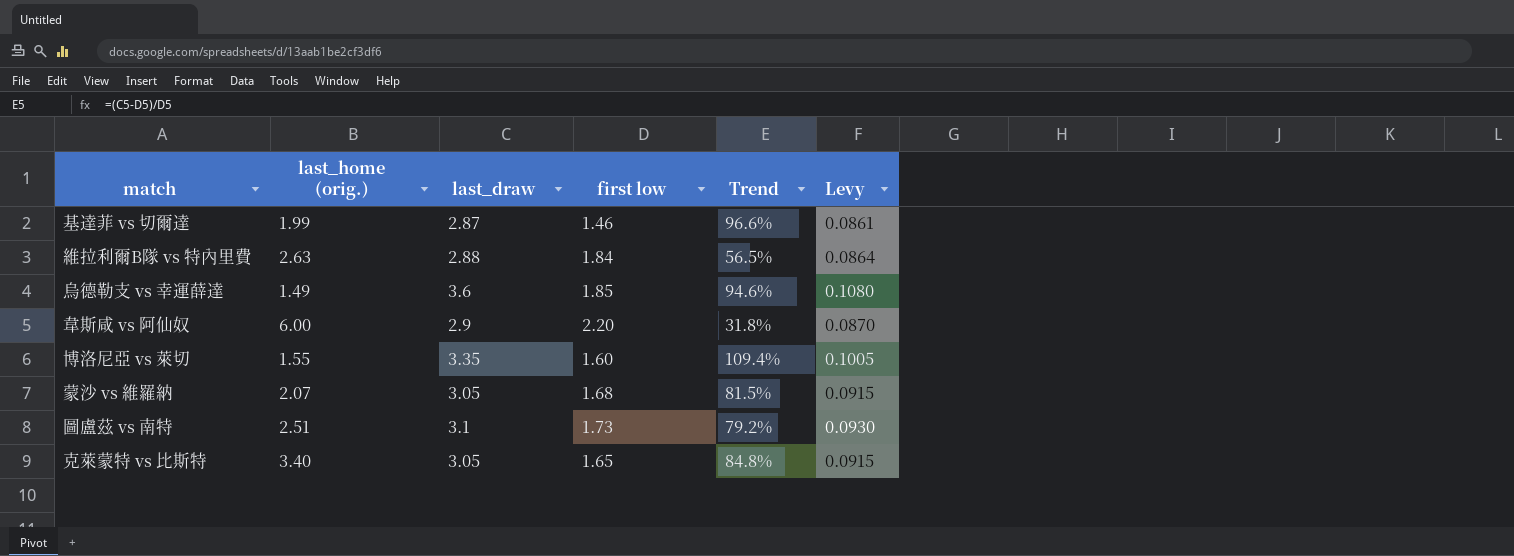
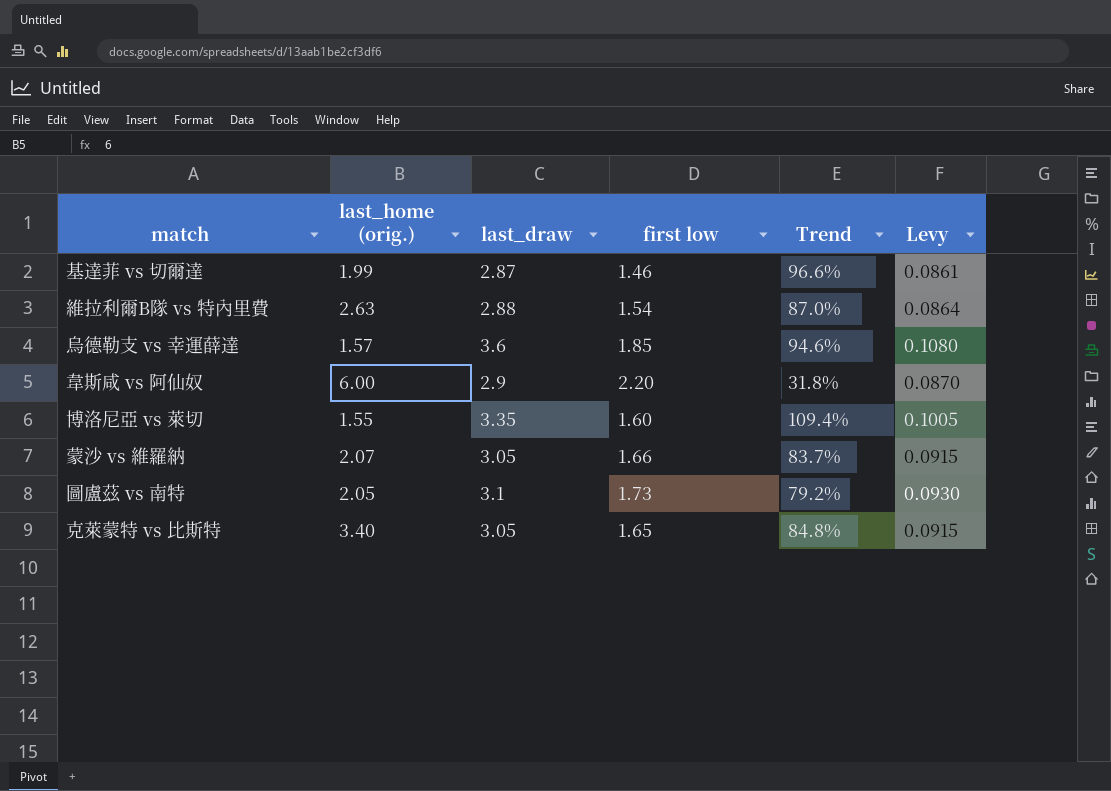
維拉利爾B隊 vs 特內里費 | first low: 1.84 -> 1.54
維拉利爾B隊 vs 特內里費 | Trend: 56.5% -> 87.0%
烏德勒支 vs 幸運薛達 | last_home (orig.): 1.49 -> 1.57
蒙沙 vs 維羅納 | first low: 1.68 -> 1.66
蒙沙 vs 維羅納 | Trend: 81.5% -> 83.7%
圖盧茲 vs 南特 | last_home (orig.): 2.51 -> 2.05

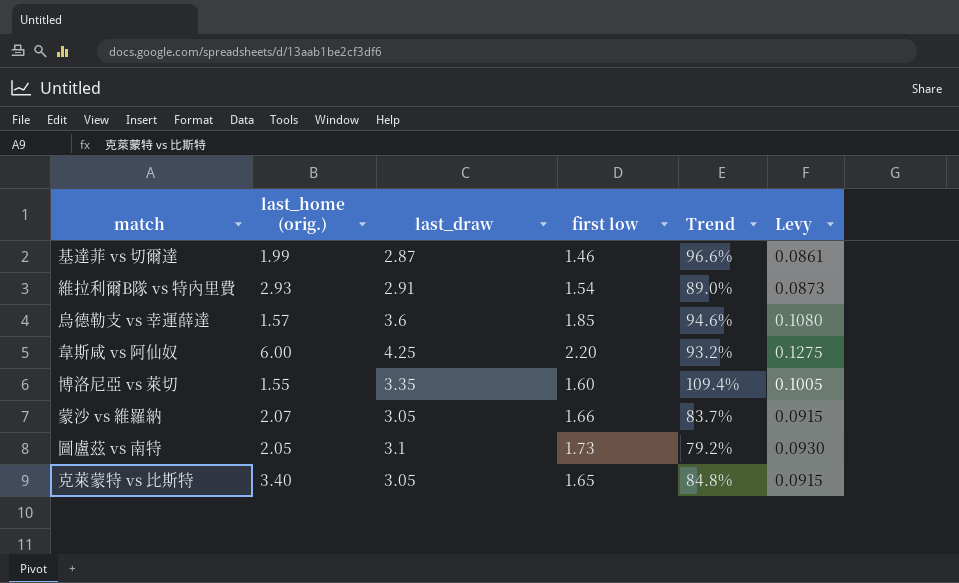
維拉利爾B隊 vs 特內里費 | last_home (orig.): 2.63 -> 2.93
維拉利爾B隊 vs 特內里費 | last_draw: 2.88 -> 2.91
維拉利爾B隊 vs 特內里費 | Trend: 87.0% -> 89.0%
維拉利爾B隊 vs 特內里費 | Levy: 0.0864 -> 0.0873
韋斯咸 vs 阿仙奴 | last_draw: 2.9 -> 4.25
韋斯咸 vs 阿仙奴 | Trend: 31.8% -> 93.2%
韋斯咸 vs 阿仙奴 | Levy: 0.0870 -> 0.1275

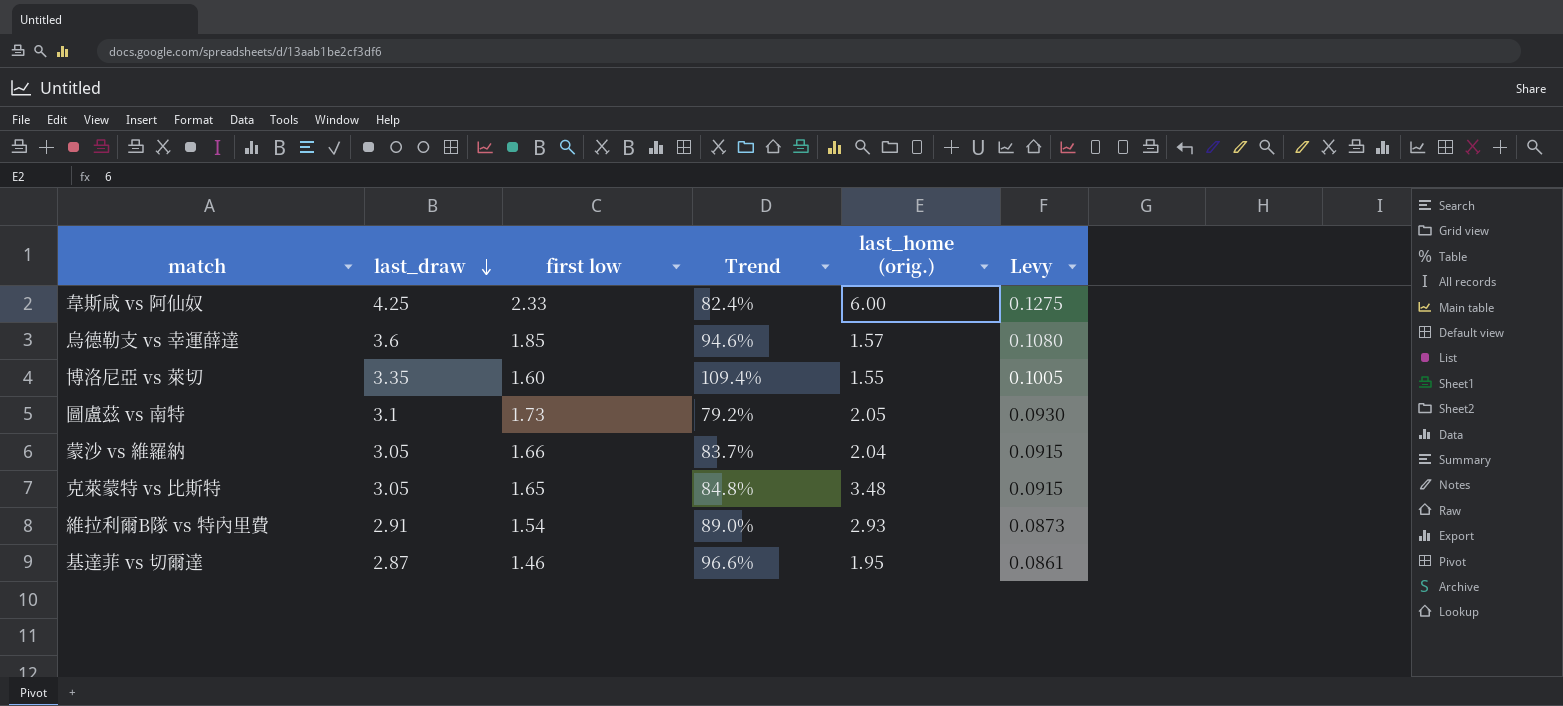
row order: none -> last_draw descending
column last_home (orig.) | position: 2 -> 5
韋斯咸 vs 阿仙奴 | first low: 2.20 -> 2.33
韋斯咸 vs 阿仙奴 | Trend: 93.2% -> 82.4%
蒙沙 vs 維羅納 | last_home (orig.): 2.07 -> 2.04
克萊蒙特 vs 比斯特 | last_home (orig.): 3.40 -> 3.48
基達菲 vs 切爾達 | last_home (orig.): 1.99 -> 1.95

